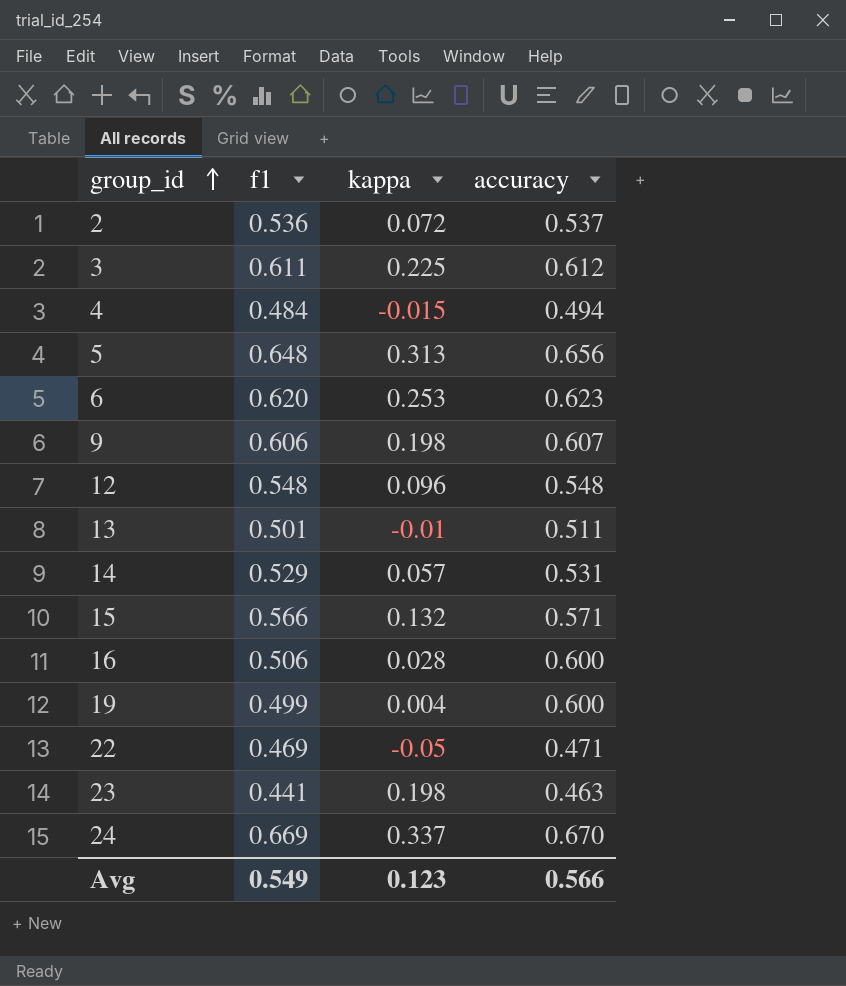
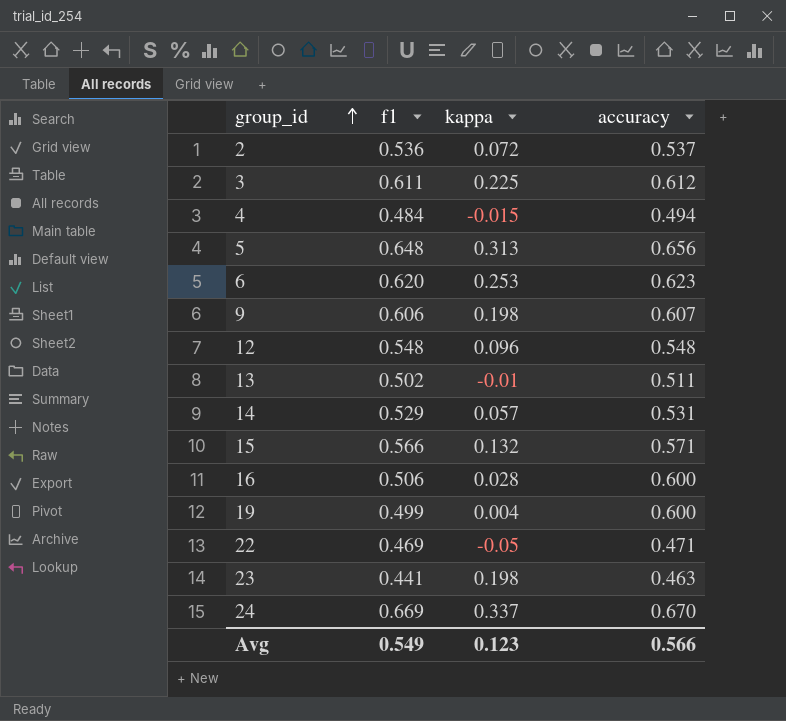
13 | f1: 0.501 -> 0.502

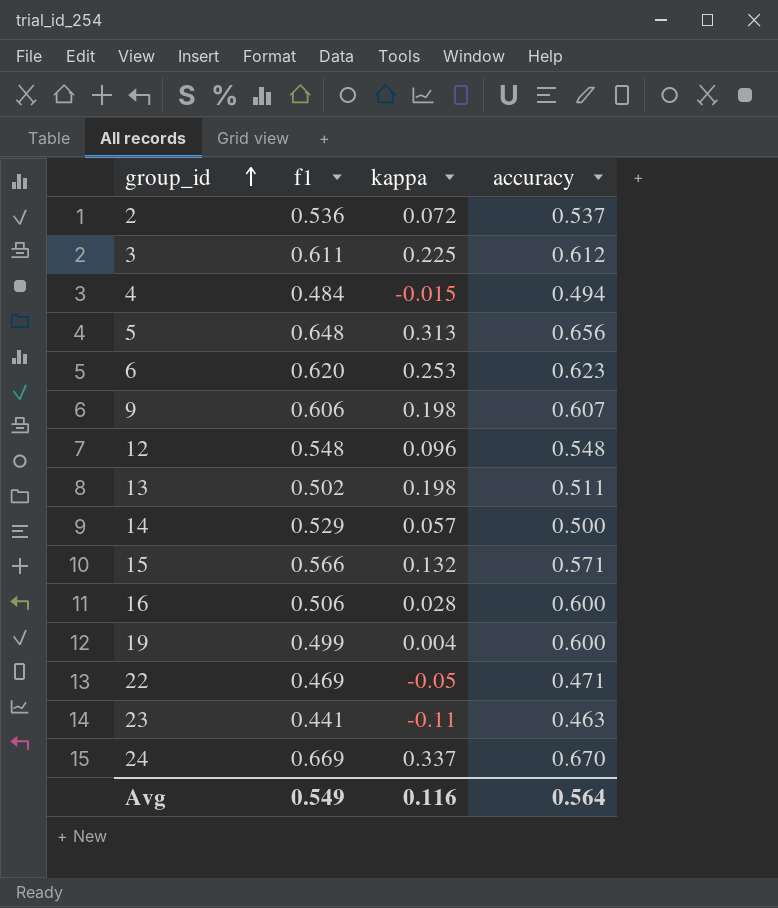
13 | kappa: -0.01 -> 0.198
14 | accuracy: 0.531 -> 0.500
23 | kappa: 0.198 -> -0.11
Avg | kappa: 0.123 -> 0.116
Avg | accuracy: 0.566 -> 0.564

